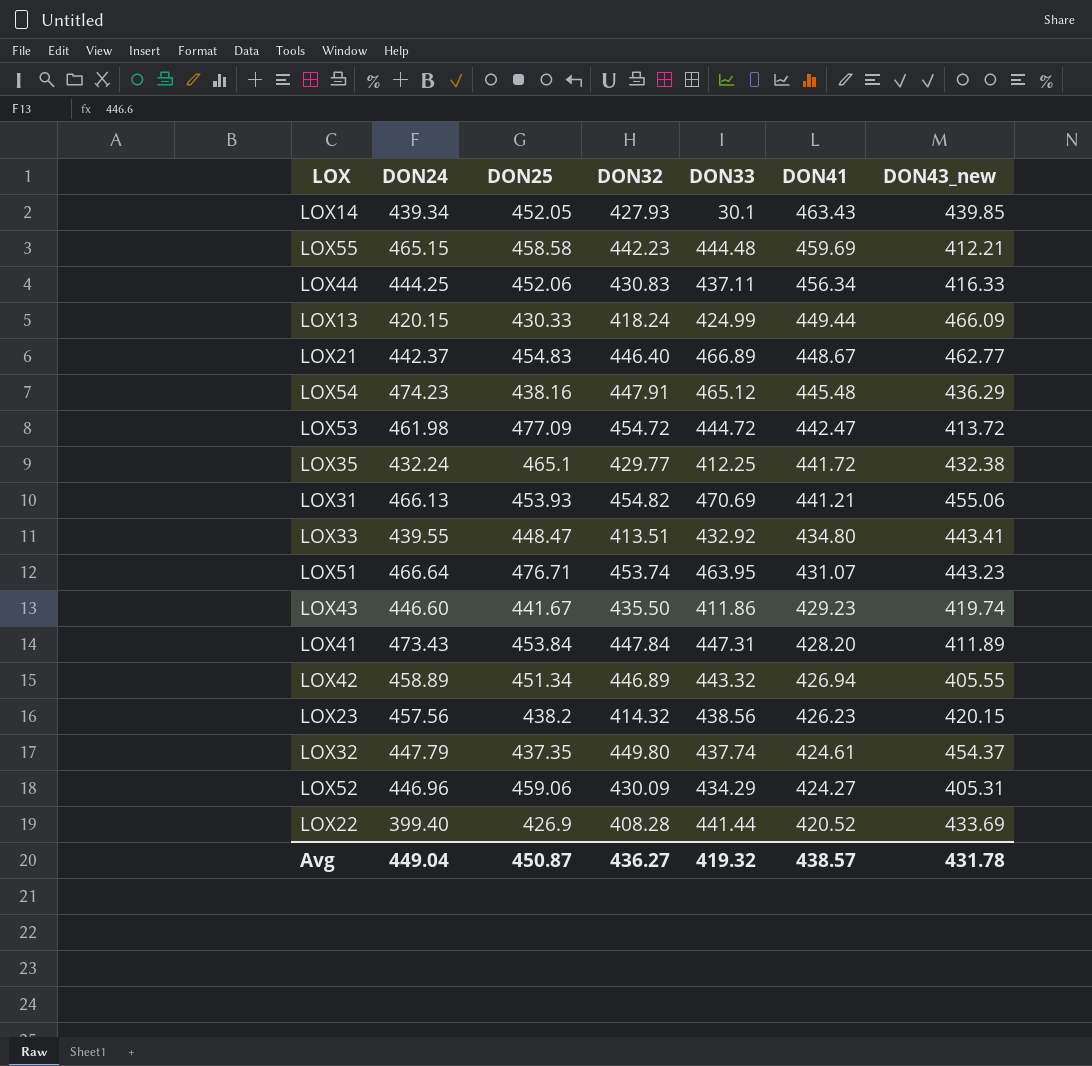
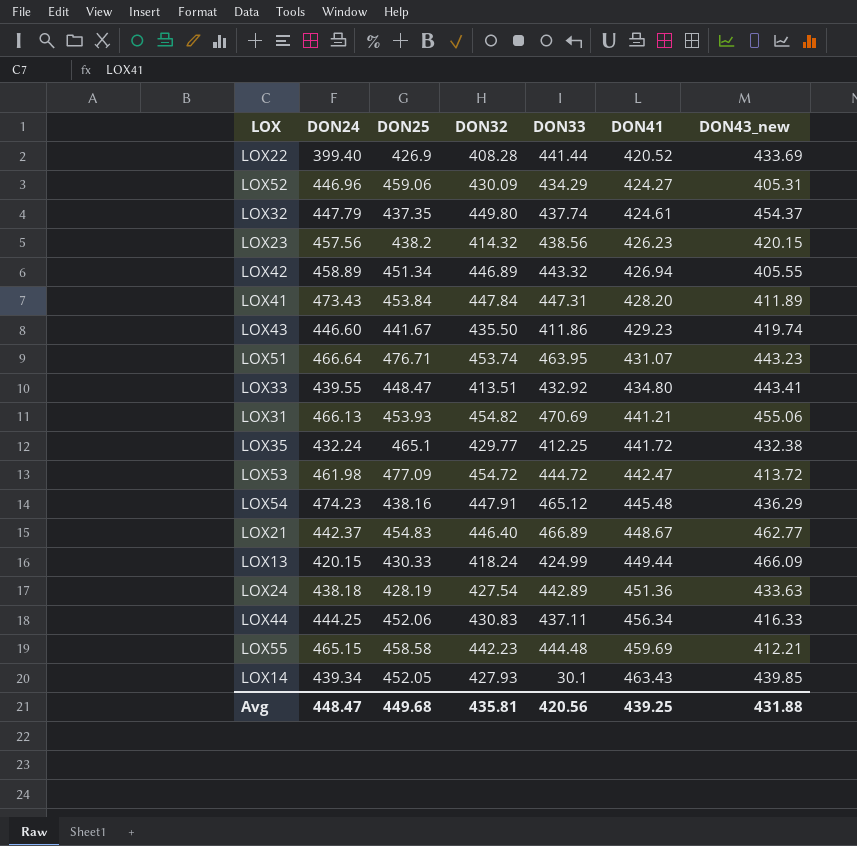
row order: DON41 descending -> DON41 ascending
row LOX24: none -> 438.18 | 428.19 | 427.54 | 442.89 | 451.36 | 433.63
Avg | DON24: 449.04 -> 448.47
Avg | DON25: 450.87 -> 449.68
Avg | DON32: 436.27 -> 435.81
Avg | DON33: 419.32 -> 420.56
Avg | DON41: 438.57 -> 439.25
Avg | DON43_new: 431.78 -> 431.88

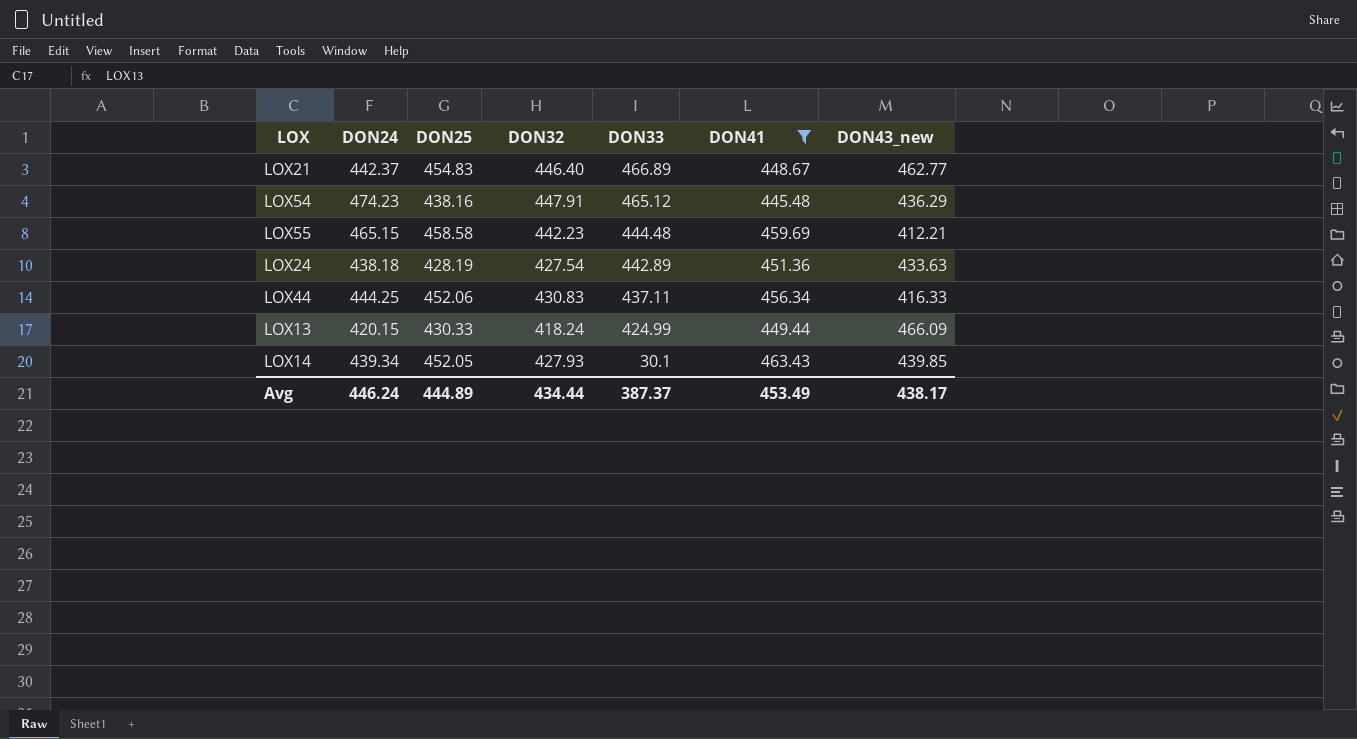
filter: none -> DON41 >= 445.48
row order: DON41 ascending -> DON33 descending
Avg | DON24: 448.47 -> 446.24
Avg | DON25: 449.68 -> 444.89
Avg | DON32: 435.81 -> 434.44
Avg | DON33: 420.56 -> 387.37
Avg | DON41: 439.25 -> 453.49
Avg | DON43_new: 431.88 -> 438.17

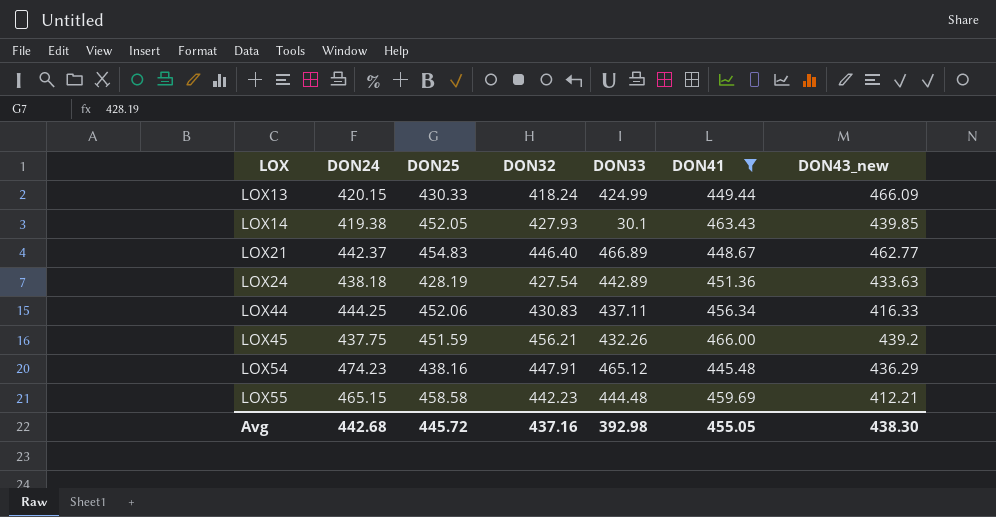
row order: DON33 descending -> LOX ascending
LOX14 | DON24: 439.34 -> 419.38
row LOX45: none -> 437.75 | 451.59 | 456.21 | 432.26 | 466.00 | 439.2
Avg | DON24: 446.24 -> 442.68
Avg | DON25: 444.89 -> 445.72
Avg | DON32: 434.44 -> 437.16
Avg | DON33: 387.37 -> 392.98
Avg | DON41: 453.49 -> 455.05
Avg | DON43_new: 438.17 -> 438.30

